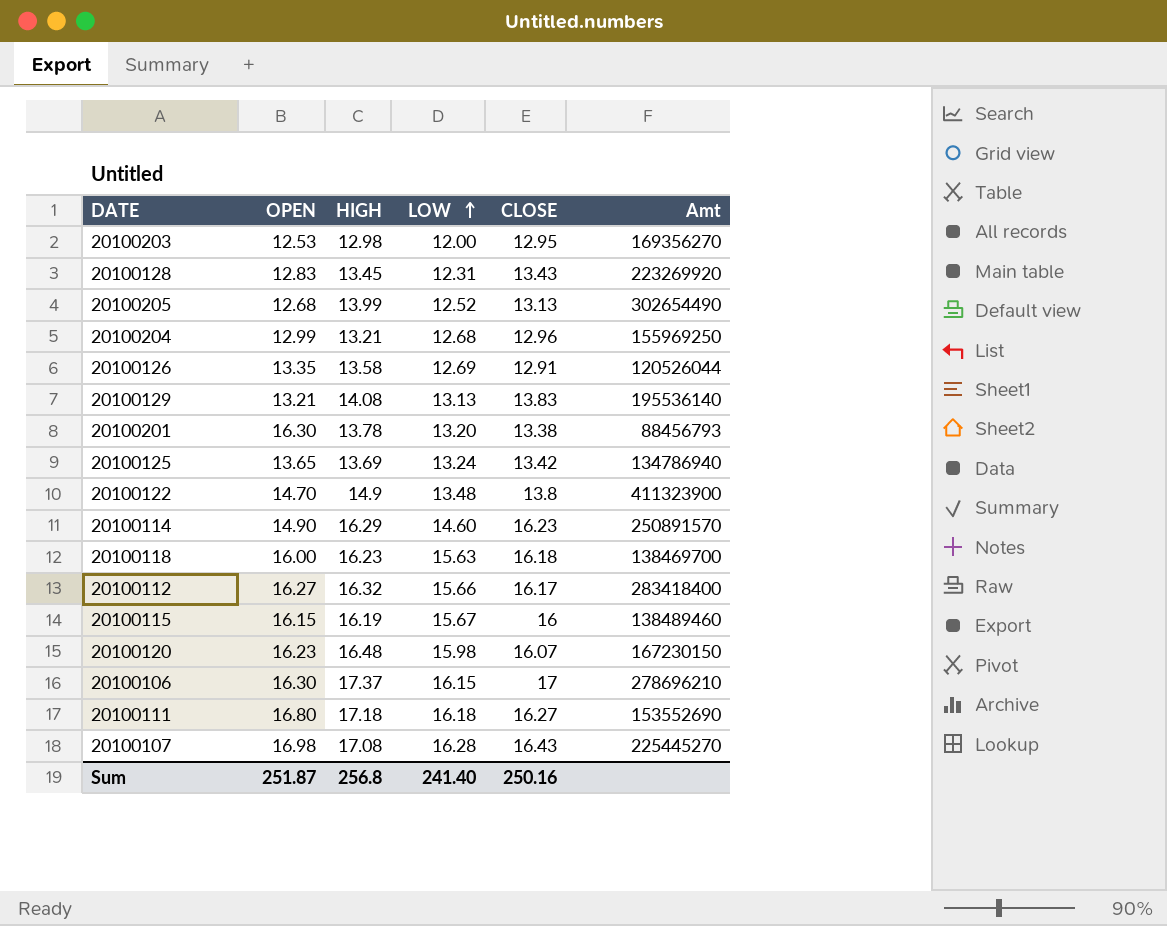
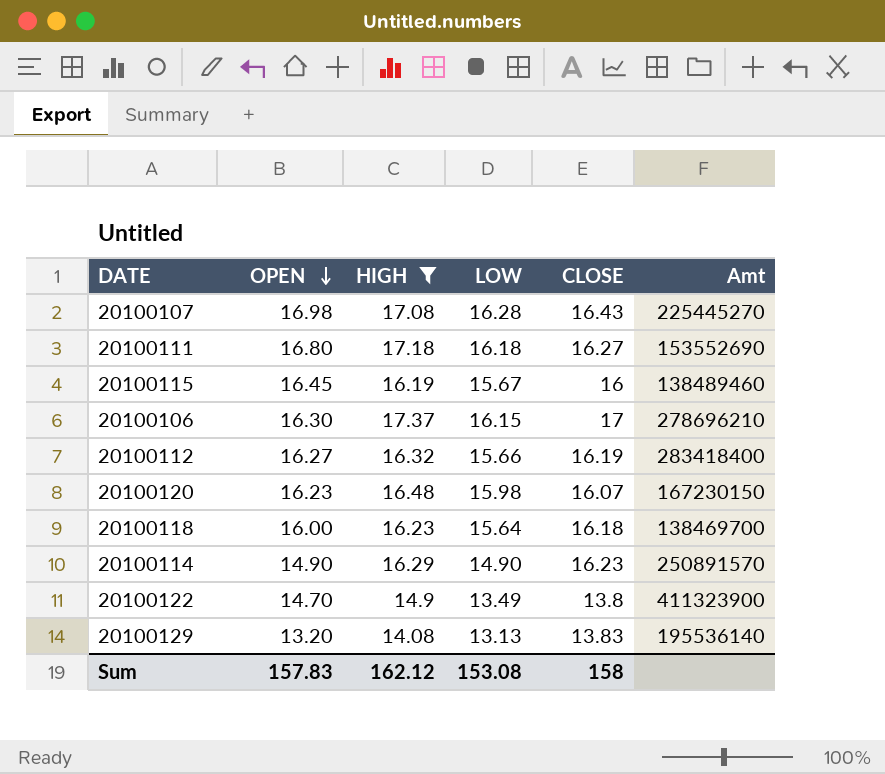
filter: none -> HIGH >= 14.08
row order: LOW ascending -> OPEN descending
20100115 | OPEN: 16.15 -> 16.45
20100112 | CLOSE: 16.17 -> 16.19
20100118 | LOW: 15.63 -> 15.64
20100114 | LOW: 14.60 -> 14.90
20100122 | LOW: 13.48 -> 13.49
20100129 | OPEN: 13.21 -> 13.20
Sum | OPEN: 251.87 -> 157.83
Sum | HIGH: 256.8 -> 162.12
Sum | LOW: 241.40 -> 153.08
Sum | CLOSE: 250.16 -> 158

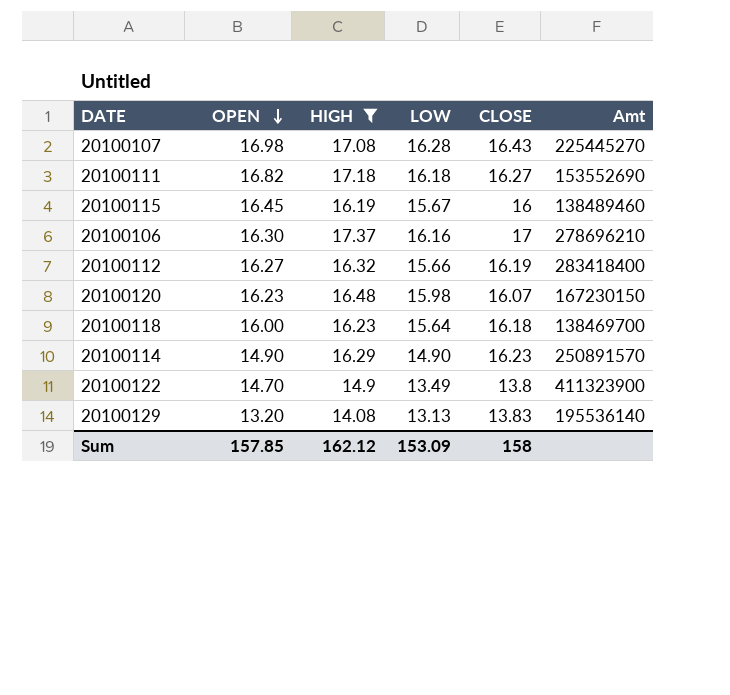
20100111 | OPEN: 16.80 -> 16.82
20100106 | LOW: 16.15 -> 16.16
Sum | OPEN: 157.83 -> 157.85
Sum | LOW: 153.08 -> 153.09

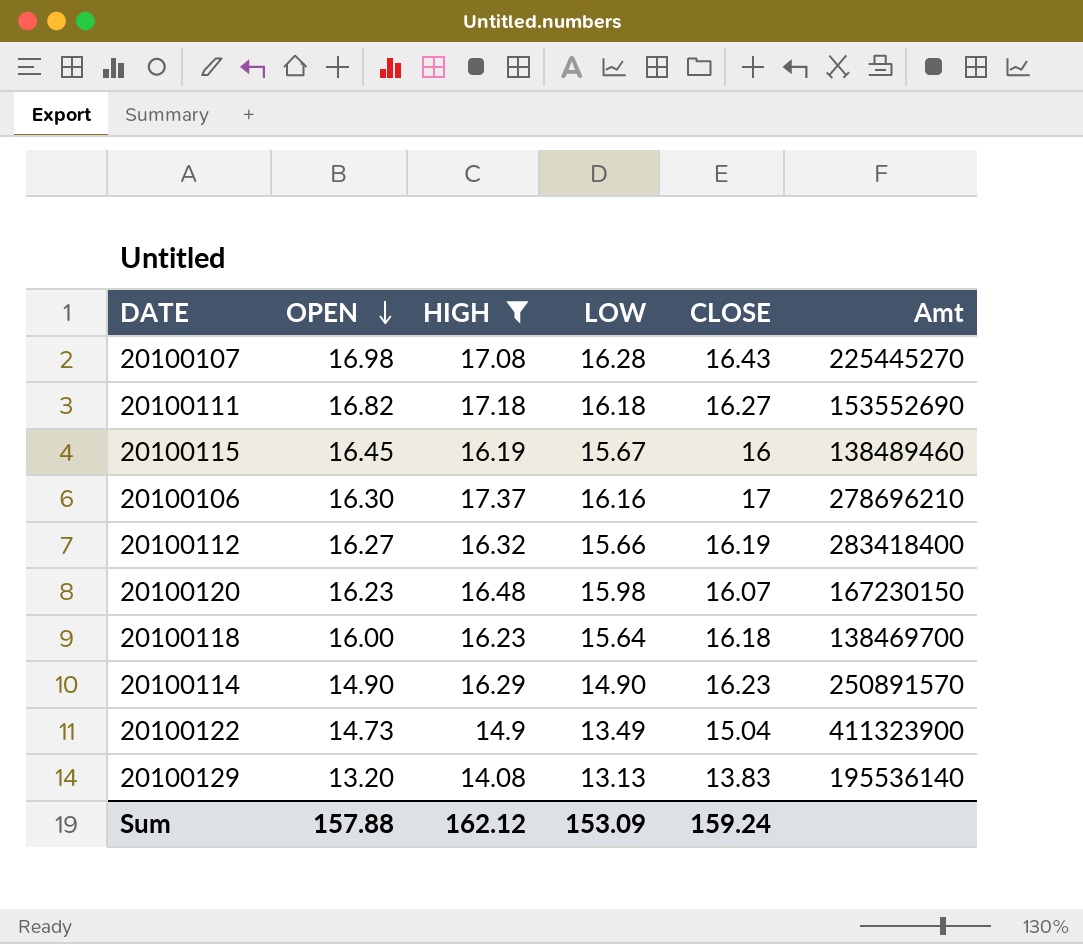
20100122 | OPEN: 14.70 -> 14.73
20100122 | CLOSE: 13.8 -> 15.04
Sum | OPEN: 157.85 -> 157.88
Sum | CLOSE: 158 -> 159.24

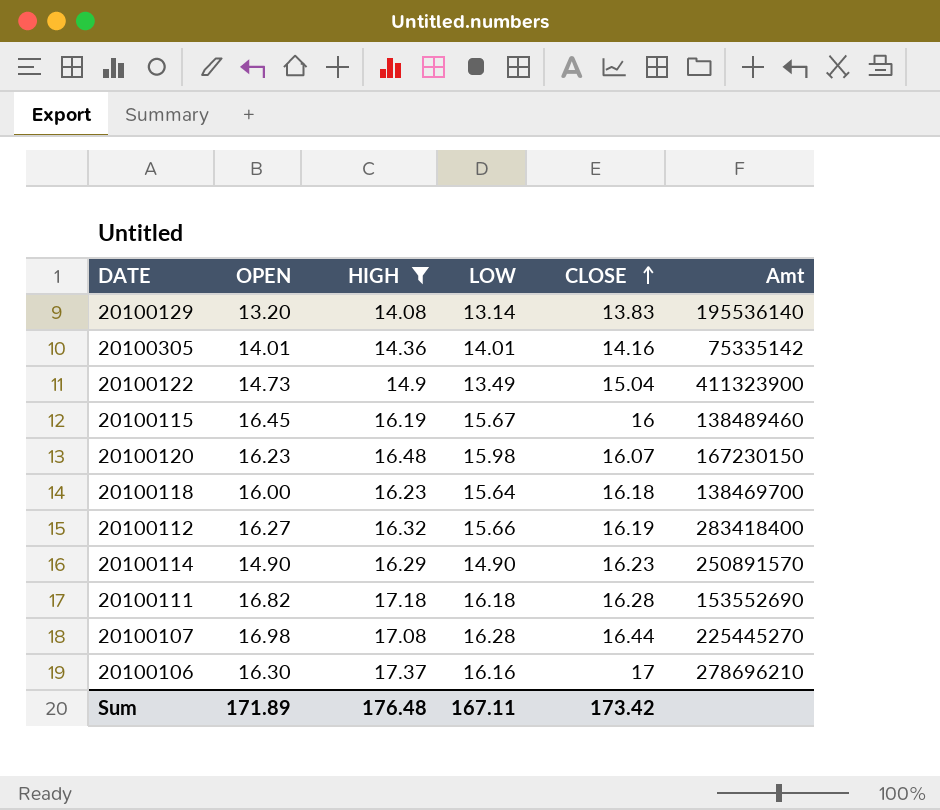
row order: OPEN descending -> CLOSE ascending
20100129 | LOW: 13.13 -> 13.14
row 20100305: none -> 14.01 | 14.36 | 14.01 | 14.16 | 75335142
20100111 | CLOSE: 16.27 -> 16.28
20100107 | CLOSE: 16.43 -> 16.44
Sum | OPEN: 157.88 -> 171.89
Sum | HIGH: 162.12 -> 176.48
Sum | LOW: 153.09 -> 167.11
Sum | CLOSE: 159.24 -> 173.42

